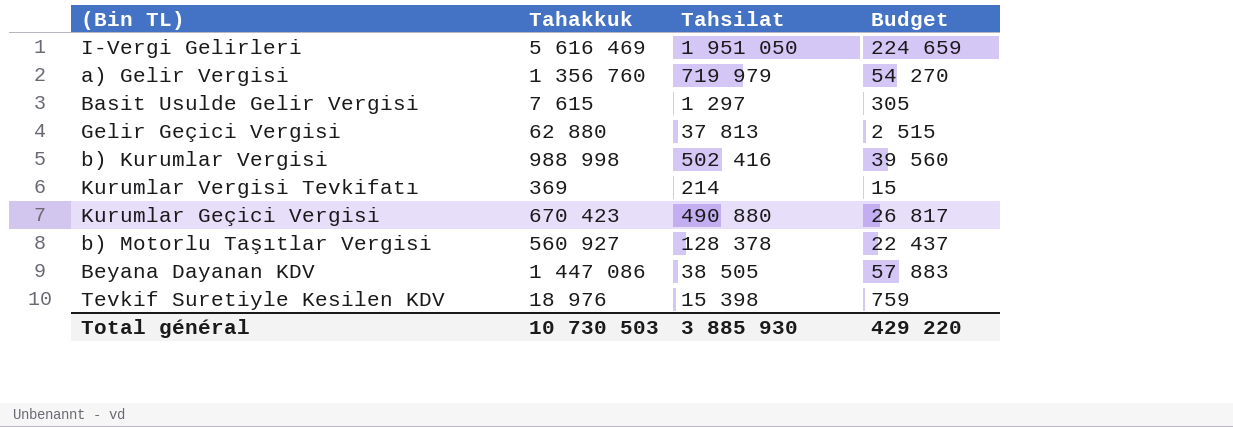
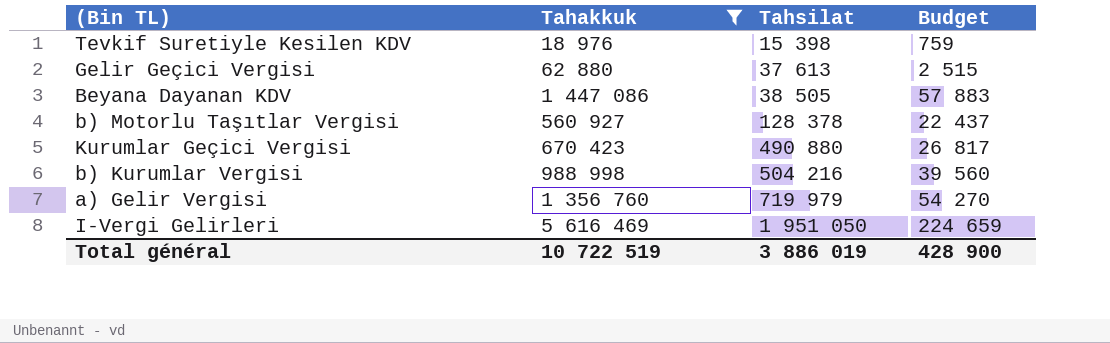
filter: none -> Tahakkuk >= 18 976
row order: none -> Tahsilat ascending
Gelir Geçici Vergisi | Tahsilat: 37 813 -> 37 613
b) Kurumlar Vergisi | Tahsilat: 502 416 -> 504 216
Total général | Tahakkuk: 10 730 503 -> 10 722 519
Total général | Tahsilat: 3 885 930 -> 3 886 019
Total général | Budget: 429 220 -> 428 900

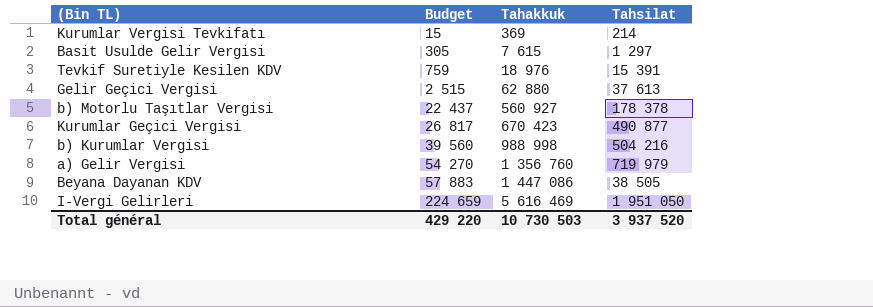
filter: Tahakkuk >= 18 976 -> none
row order: Tahsilat ascending -> Budget ascending
column Budget | position: 4 -> 2
Tevkif Suretiyle Kesilen KDV | Tahsilat: 15 398 -> 15 391
b) Motorlu Taşıtlar Vergisi | Tahsilat: 128 378 -> 178 378
Kurumlar Geçici Vergisi | Tahsilat: 490 880 -> 490 877
Total général | Budget: 428 900 -> 429 220
Total général | Tahakkuk: 10 722 519 -> 10 730 503
Total général | Tahsilat: 3 886 019 -> 3 937 520

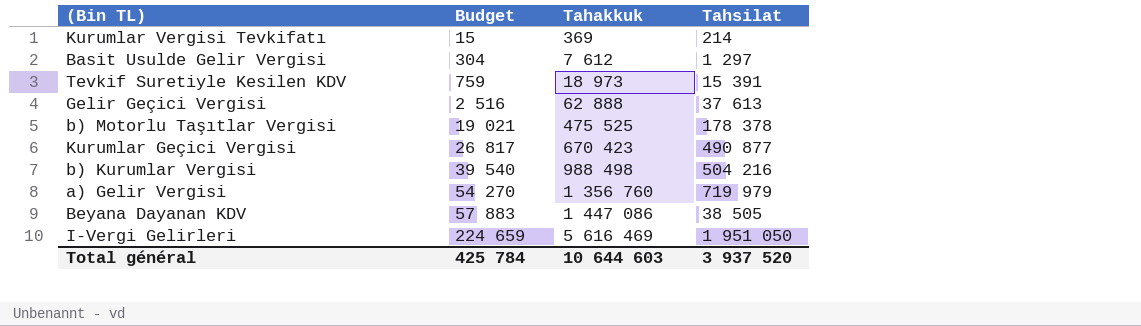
Basit Usulde Gelir Vergisi | Budget: 305 -> 304
Basit Usulde Gelir Vergisi | Tahakkuk: 7 615 -> 7 612
Tevkif Suretiyle Kesilen KDV | Tahakkuk: 18 976 -> 18 973
Gelir Geçici Vergisi | Budget: 2 515 -> 2 516
Gelir Geçici Vergisi | Tahakkuk: 62 880 -> 62 888
b) Motorlu Taşıtlar Vergisi | Budget: 22 437 -> 19 021
b) Motorlu Taşıtlar Vergisi | Tahakkuk: 560 927 -> 475 525
b) Kurumlar Vergisi | Budget: 39 560 -> 39 540
b) Kurumlar Vergisi | Tahakkuk: 988 998 -> 988 498
Total général | Budget: 429 220 -> 425 784
Total général | Tahakkuk: 10 730 503 -> 10 644 603

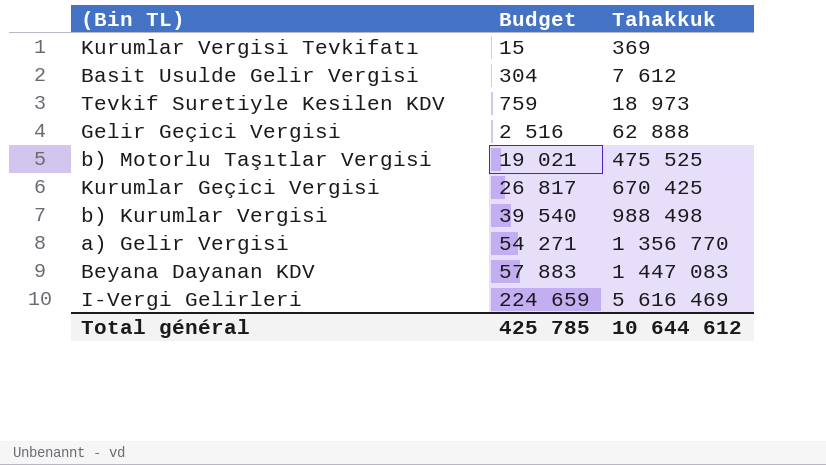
column Tahsilat | position: 4 -> none
Kurumlar Geçici Vergisi | Tahakkuk: 670 423 -> 670 425
a) Gelir Vergisi | Budget: 54 270 -> 54 271
a) Gelir Vergisi | Tahakkuk: 1 356 760 -> 1 356 770
Beyana Dayanan KDV | Tahakkuk: 1 447 086 -> 1 447 083
Total général | Budget: 425 784 -> 425 785
Total général | Tahakkuk: 10 644 603 -> 10 644 612

